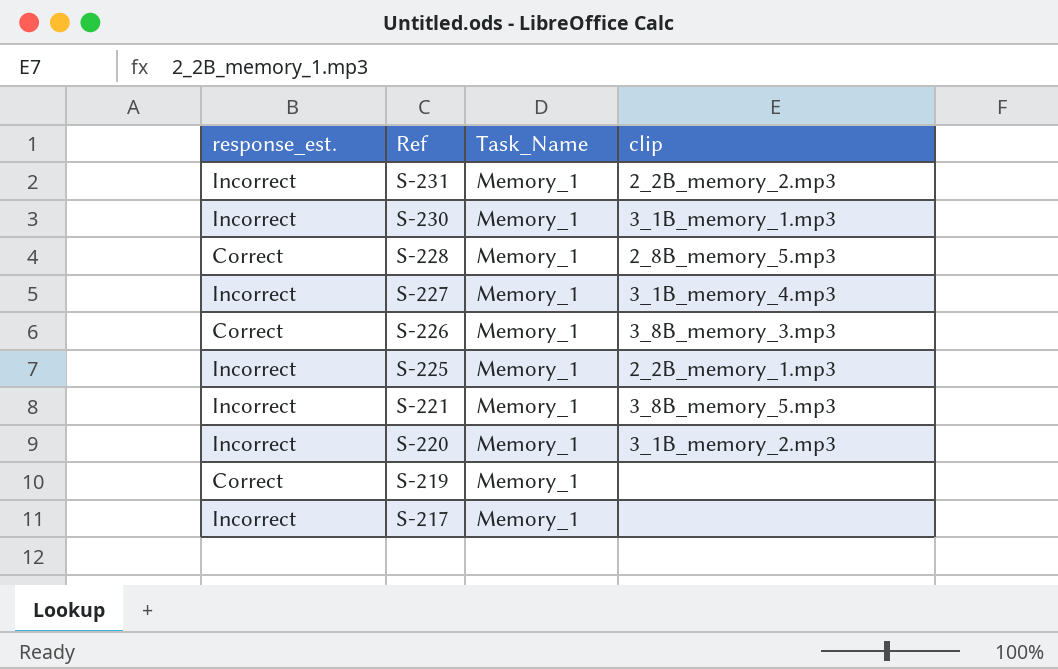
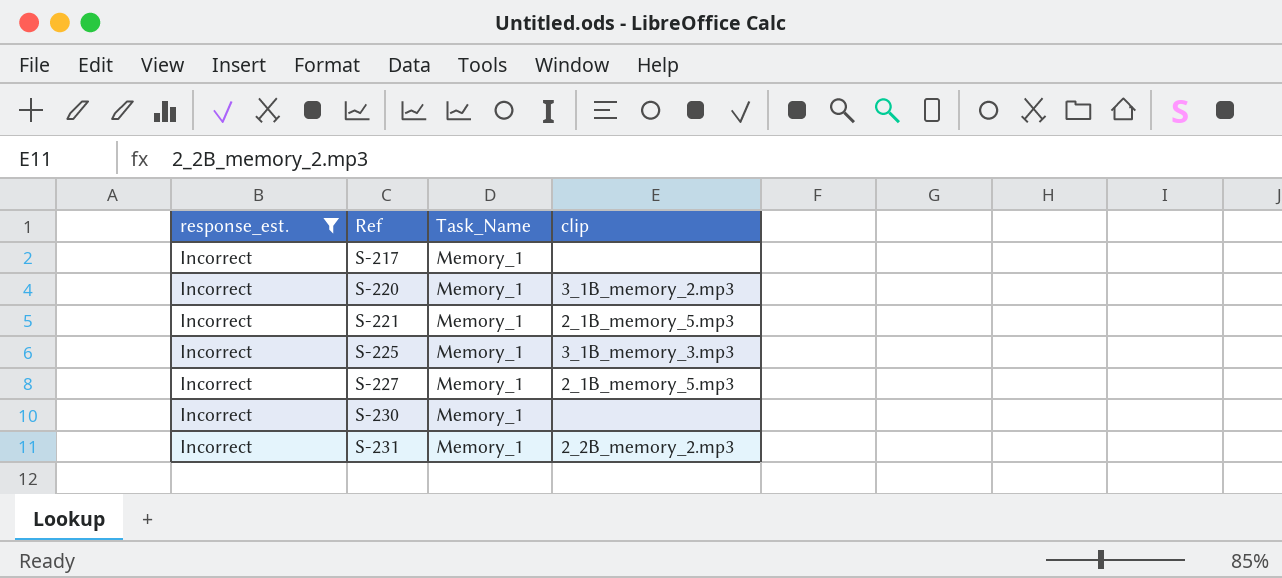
filter: none -> response_est. = Incorrect
row order: Ref descending -> Ref ascending
S-221 | clip: 3_8B_memory_5.mp3 -> 2_1B_memory_5.mp3
S-225 | clip: 2_2B_memory_1.mp3 -> 3_1B_memory_3.mp3
S-227 | clip: 3_1B_memory_4.mp3 -> 2_1B_memory_5.mp3
S-230 | clip: 3_1B_memory_1.mp3 -> none

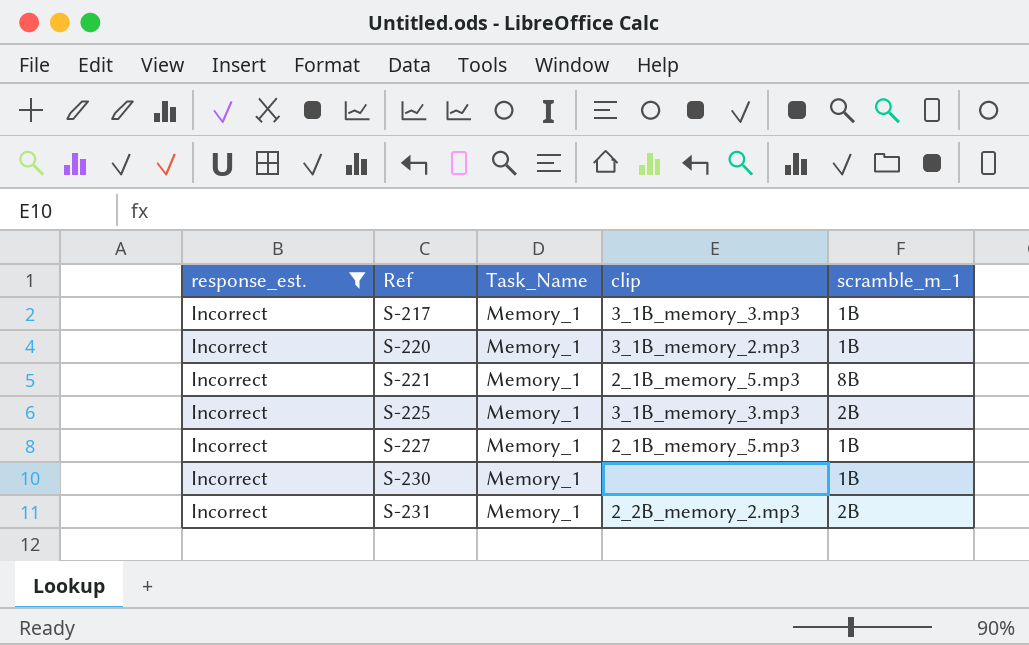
column scramble_m_1 | position: none -> 5
S-217 | clip: none -> 3_1B_memory_3.mp3

